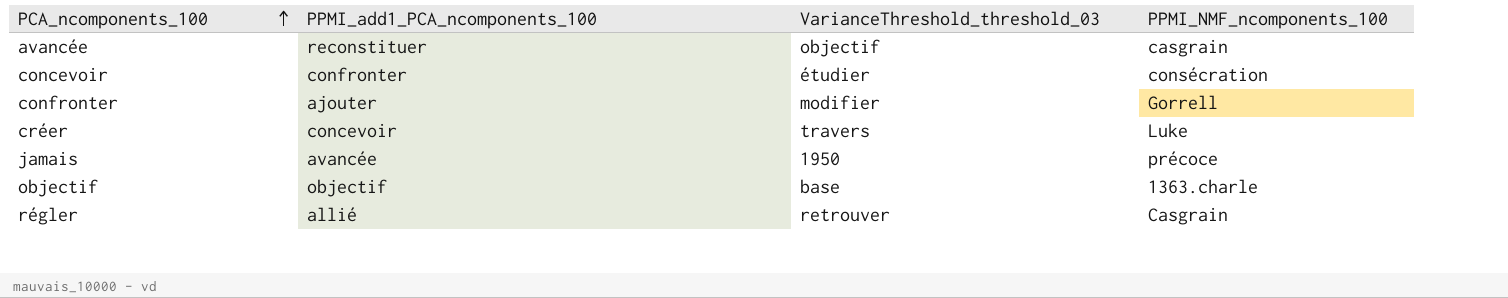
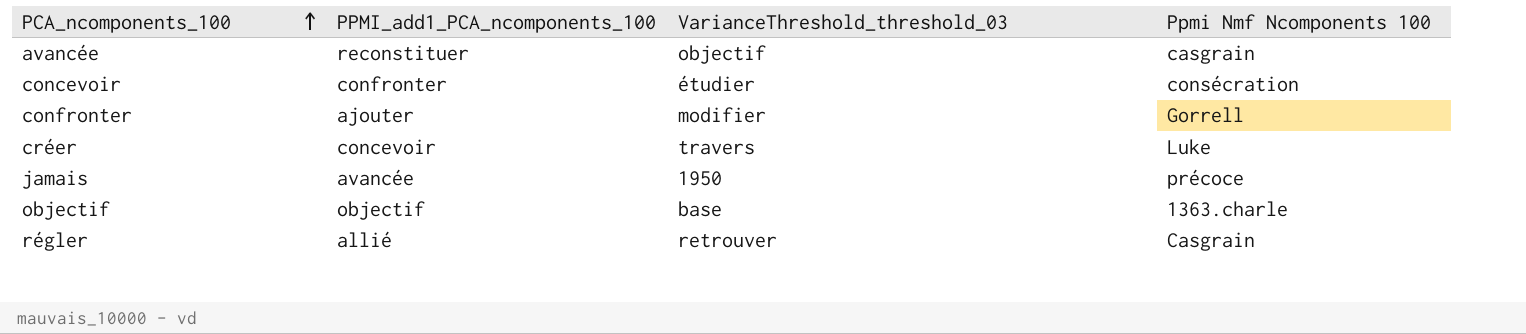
column name: PPMI_NMF_ncomponents_100 -> Ppmi Nmf Ncomponents 100

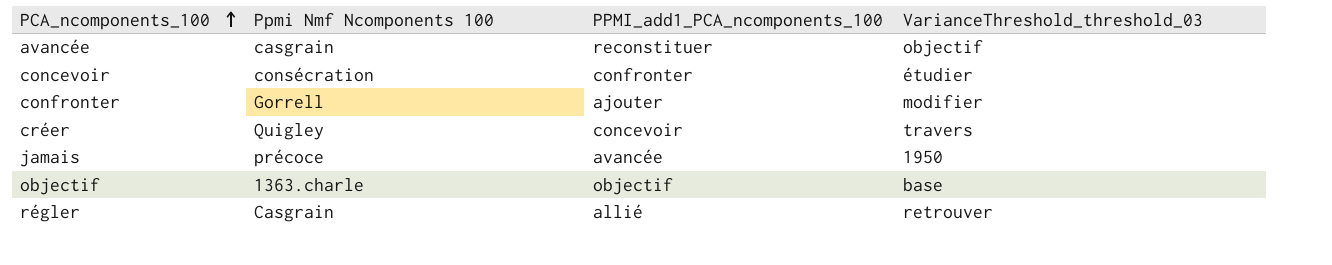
column Ppmi Nmf Ncomponents 100 | position: 4 -> 2
créer | Ppmi Nmf Ncomponents 100: Luke -> Quigley

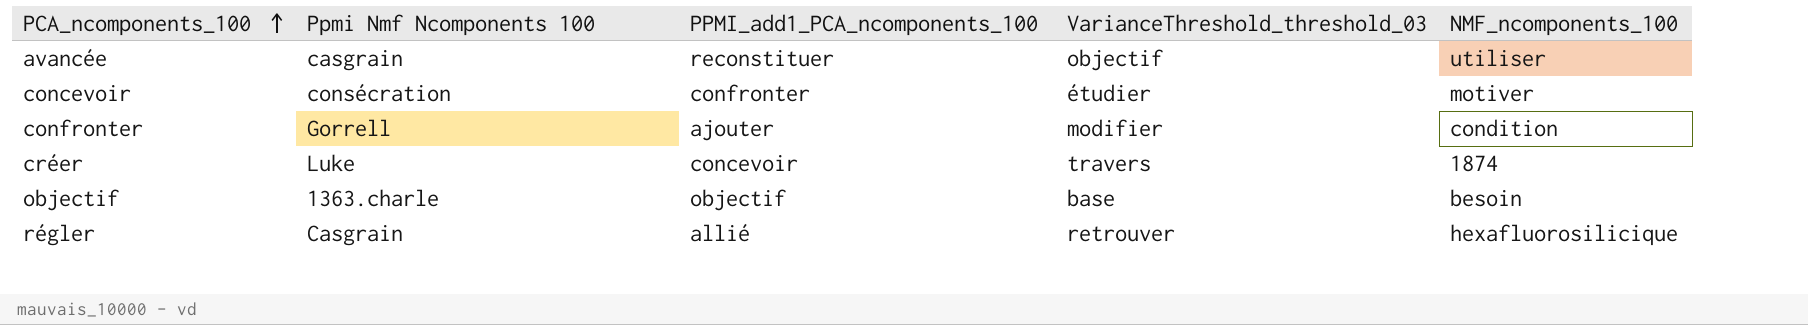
column NMF_ncomponents_100 | position: none -> 5
row jamais: précoce | avancée | 1950 -> none
créer | Ppmi Nmf Ncomponents 100: Quigley -> Luke

